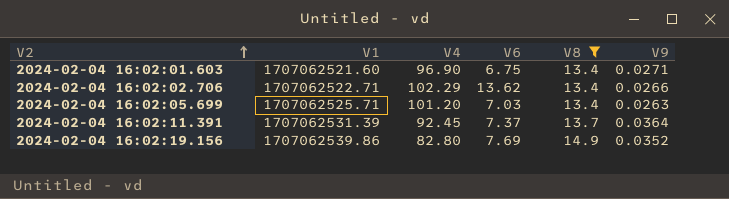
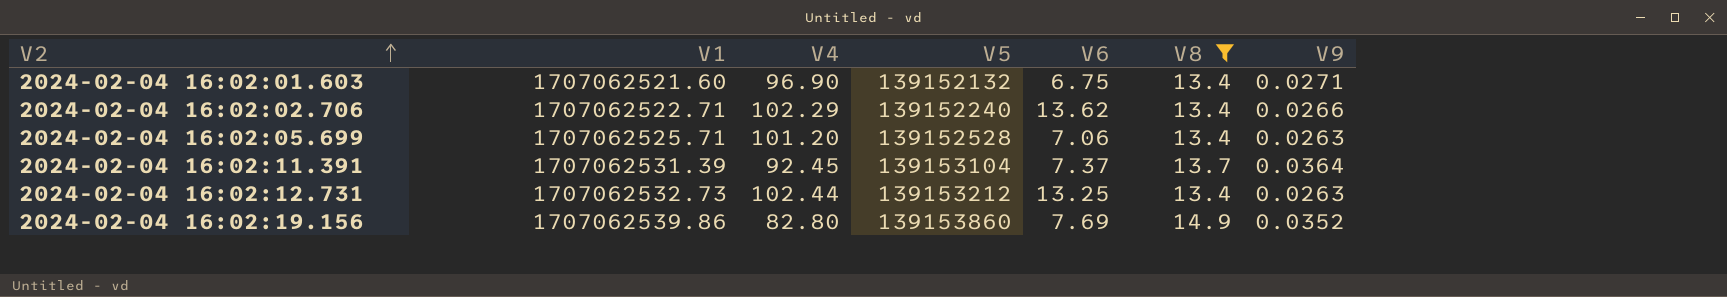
column V5 | position: none -> 4
2024-02-04 16:02:05.699 | V6: 7.03 -> 7.06
row 2024-02-04 16:02:12.731: none -> 1707062532.73 | 102.44 | 139153212 | 13.25 | 13.4 | 0.0263

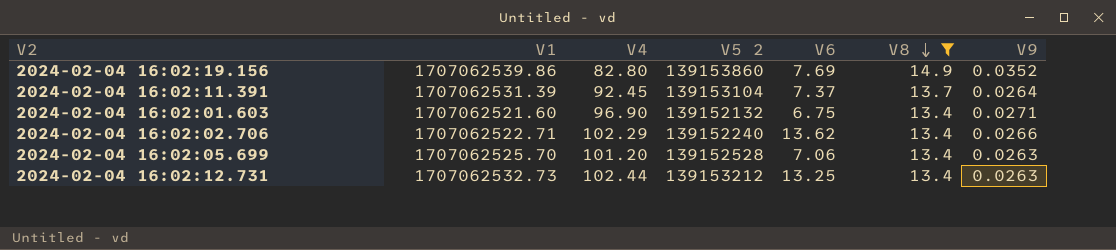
row order: V2 ascending -> V8 descending
column name: V5 -> V5 2
2024-02-04 16:02:11.391 | V9: 0.0364 -> 0.0264
2024-02-04 16:02:05.699 | V1: 1707062525.71 -> 1707062525.70

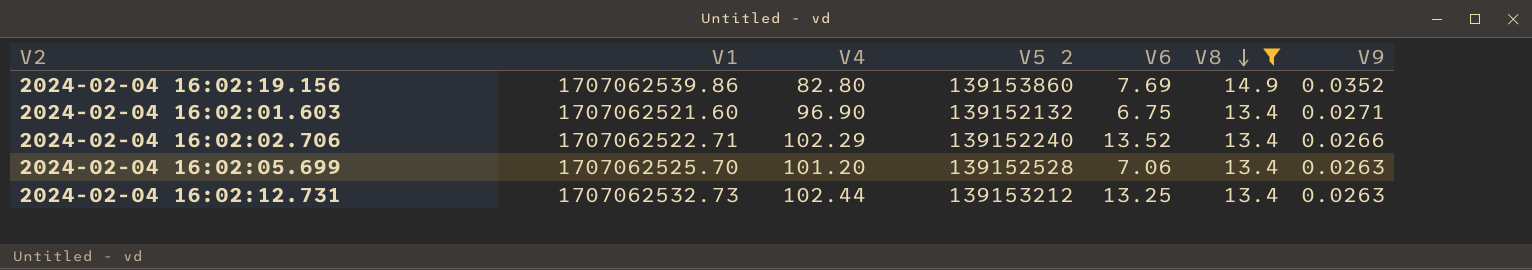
row 2024-02-04 16:02:11.391: 1707062531.39 | 92.45 | 139153104 | 7.37 | 13.7 | 0.0264 -> none
2024-02-04 16:02:02.706 | V6: 13.62 -> 13.52

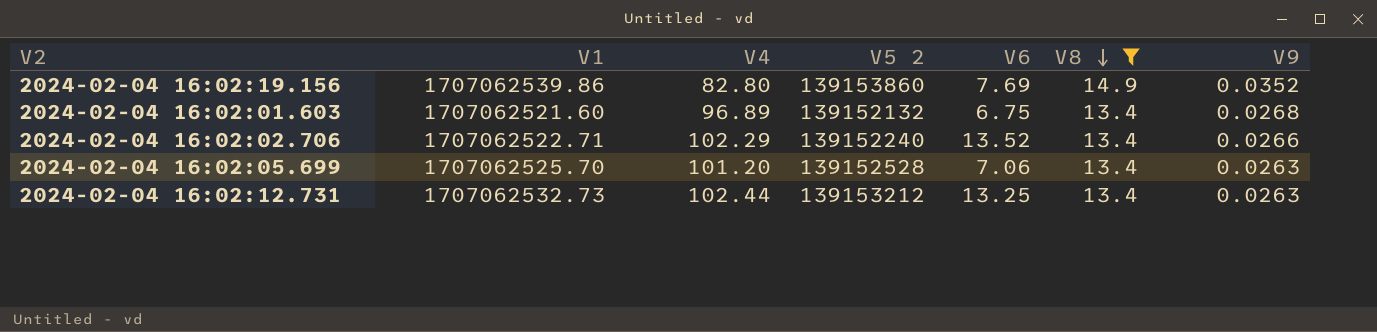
2024-02-04 16:02:01.603 | V4: 96.90 -> 96.89
2024-02-04 16:02:01.603 | V9: 0.0271 -> 0.0268

